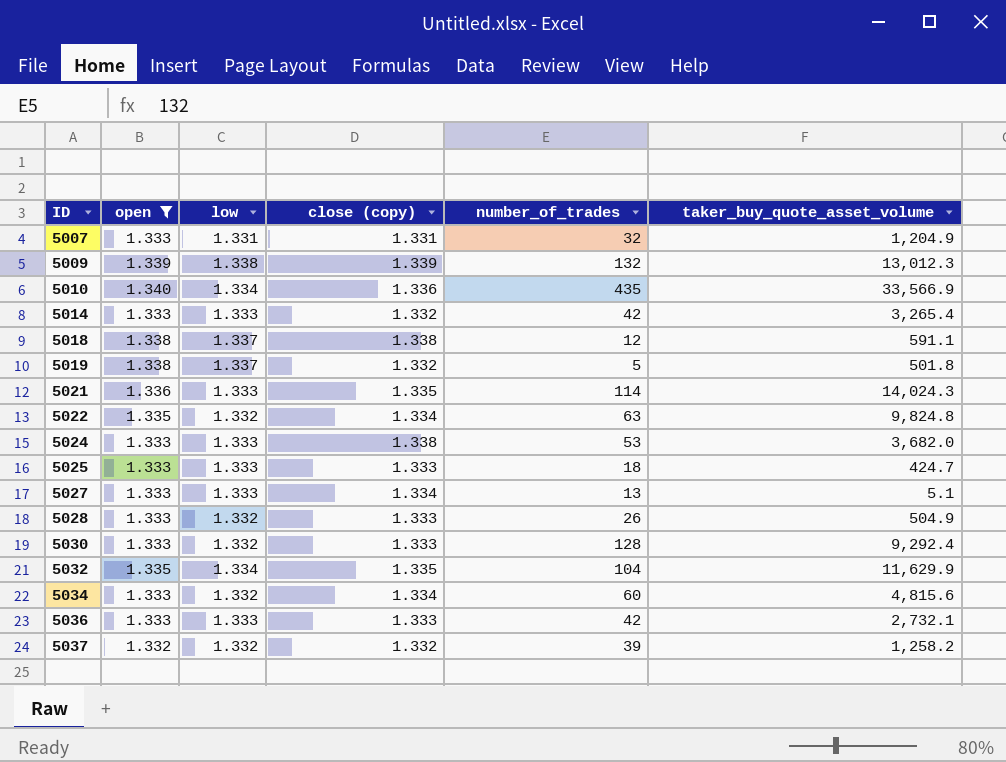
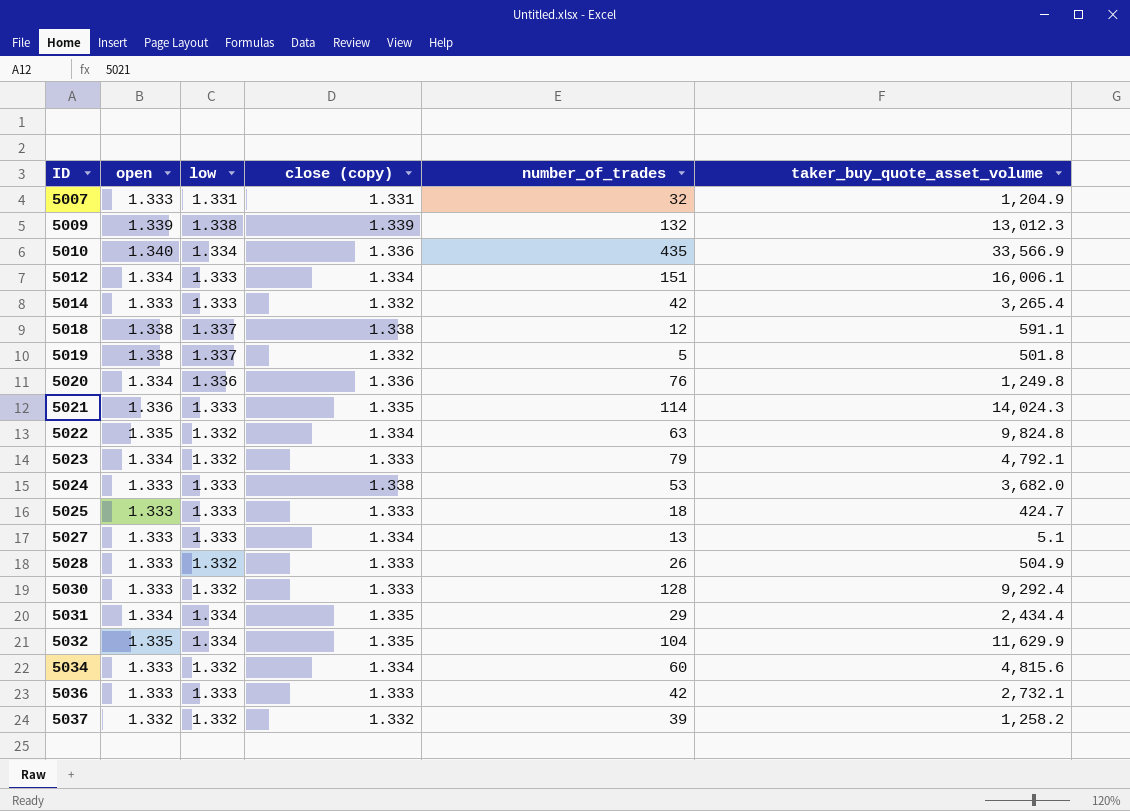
filter: open != 1.334 -> none

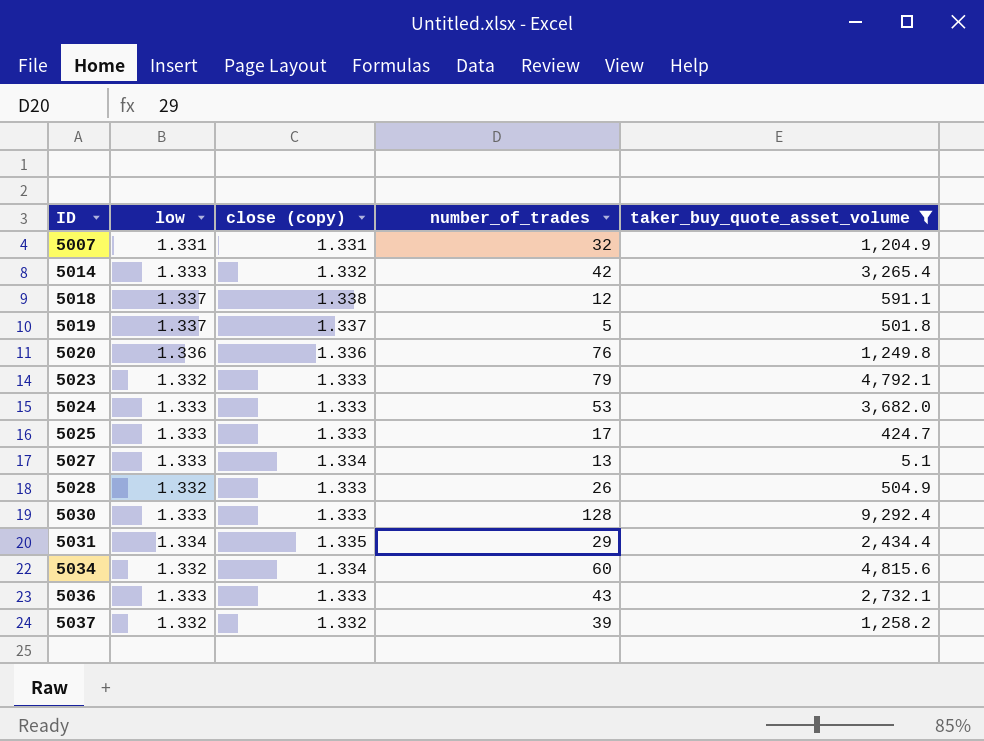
filter: none -> taker_buy_quote_asset_volume <= 9,292.4
column open | position: 2 -> none
5019 | close (copy): 1.332 -> 1.337
5024 | close (copy): 1.338 -> 1.333
5025 | number_of_trades: 18 -> 17
5030 | low: 1.332 -> 1.333
5036 | number_of_trades: 42 -> 43

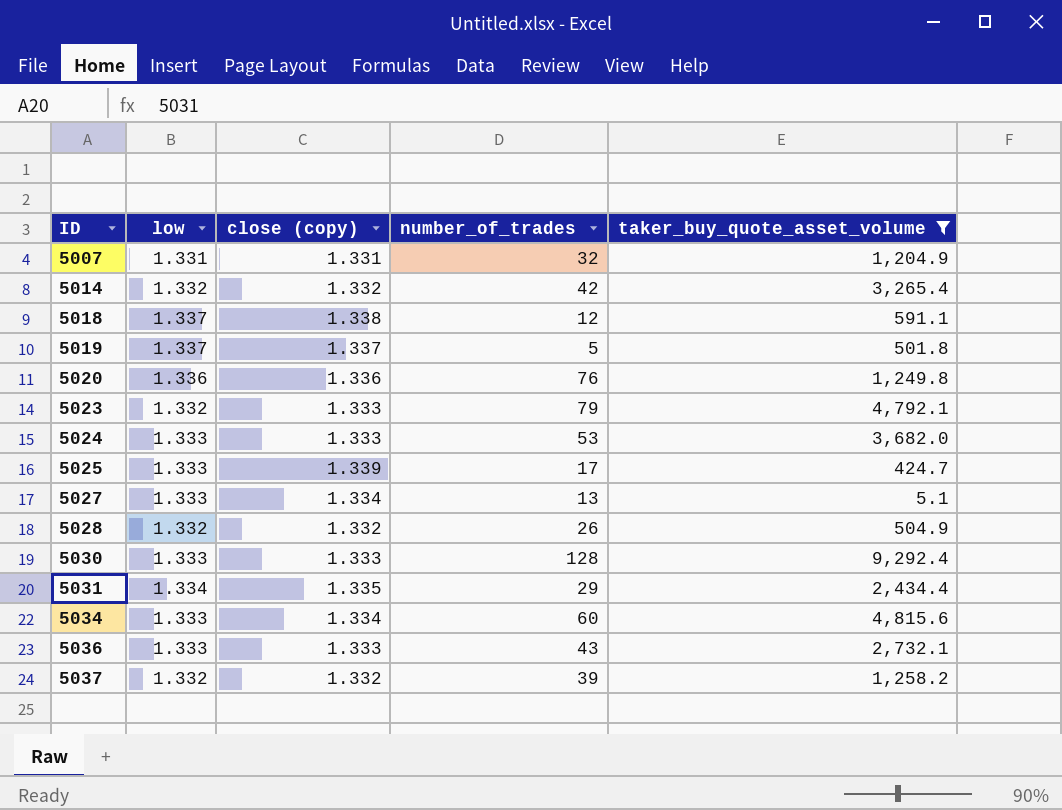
5014 | low: 1.333 -> 1.332
5025 | close (copy): 1.333 -> 1.339
5028 | close (copy): 1.333 -> 1.332
5034 | low: 1.332 -> 1.333

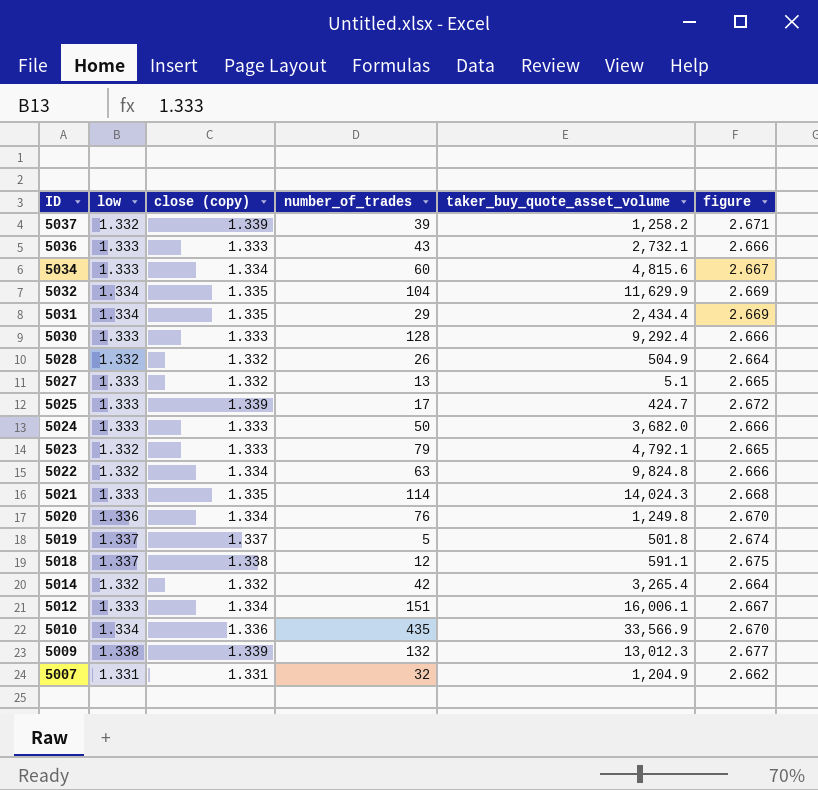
filter: taker_buy_quote_asset_volume <= 9,292.4 -> none
row order: ID ascending -> ID descending
column figure | formula: none -> [low] + [close (copy)]
5037 | close (copy): 1.332 -> 1.339
5027 | close (copy): 1.334 -> 1.332
5024 | number_of_trades: 53 -> 50
5020 | close (copy): 1.336 -> 1.334

